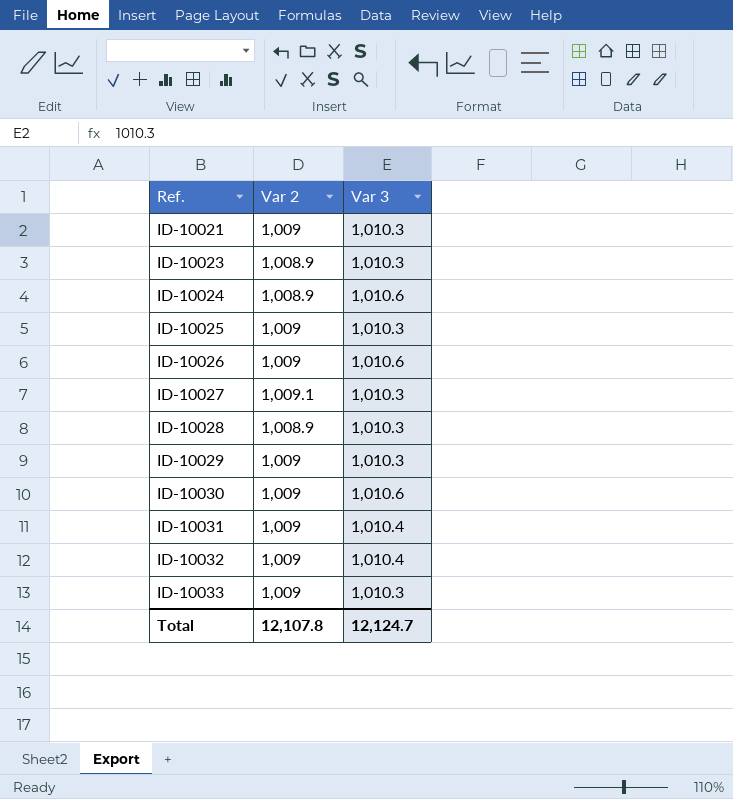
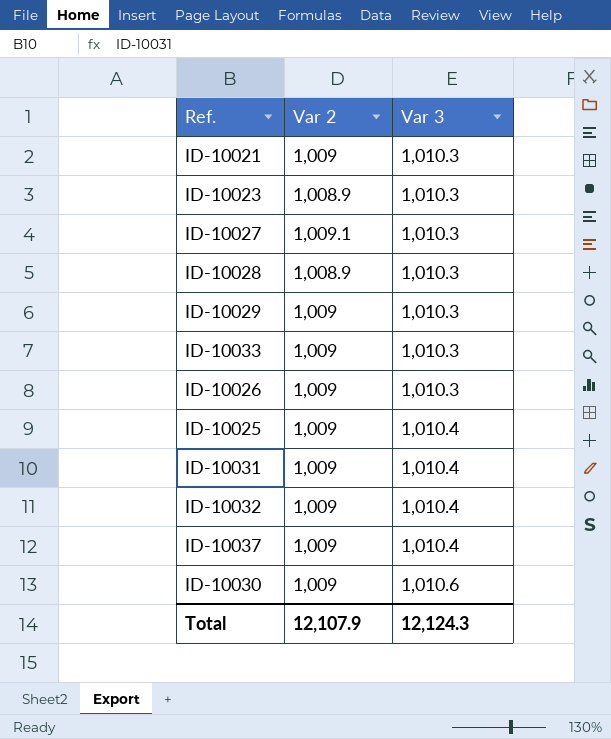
row order: Ref. ascending -> Var 3 ascending
row ID-10024: 1,008.9 | 1,010.6 -> none
ID-10026 | Var 3: 1,010.6 -> 1,010.3
ID-10025 | Var 3: 1,010.3 -> 1,010.4
row ID-10037: none -> 1,009 | 1,010.4
Total | Var 2: 12,107.8 -> 12,107.9
Total | Var 3: 12,124.7 -> 12,124.3

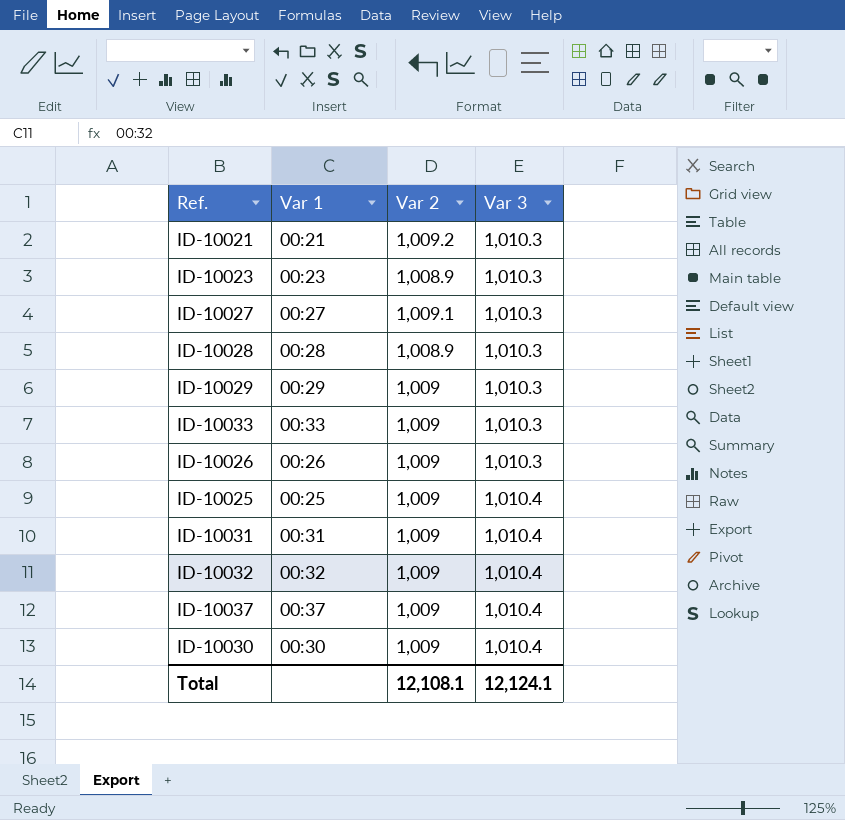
column Var 1 | position: none -> 2
ID-10021 | Var 2: 1,009 -> 1,009.2
ID-10030 | Var 3: 1,010.6 -> 1,010.4
Total | Var 2: 12,107.9 -> 12,108.1
Total | Var 3: 12,124.3 -> 12,124.1

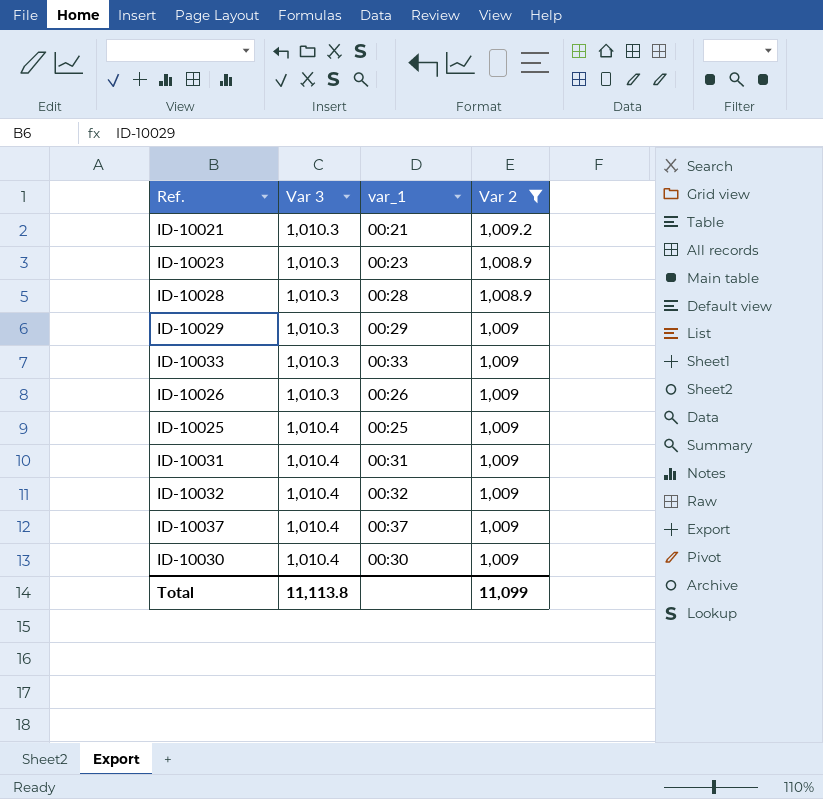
filter: none -> Var 2 != 1,009.1
column Var 3 | position: 4 -> 2
column name: Var 1 -> var_1
Total | Var 3: 12,124.1 -> 11,113.8
Total | Var 2: 12,108.1 -> 11,099

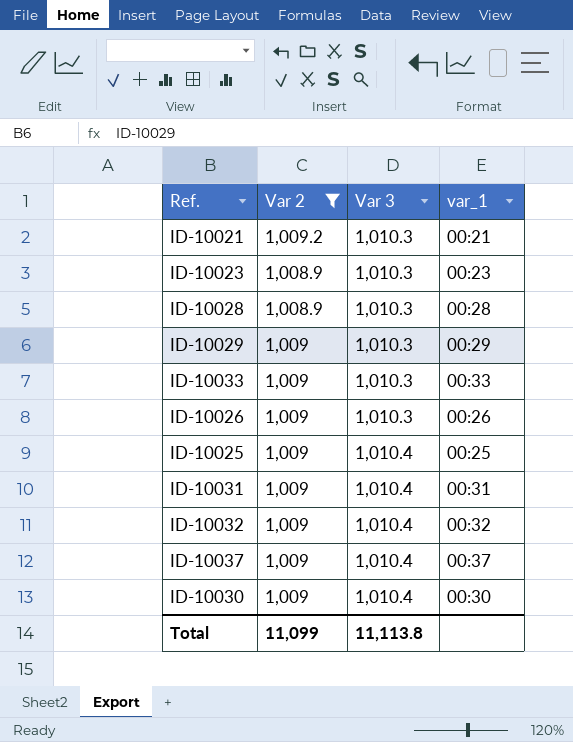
column Var 2 | position: 4 -> 2

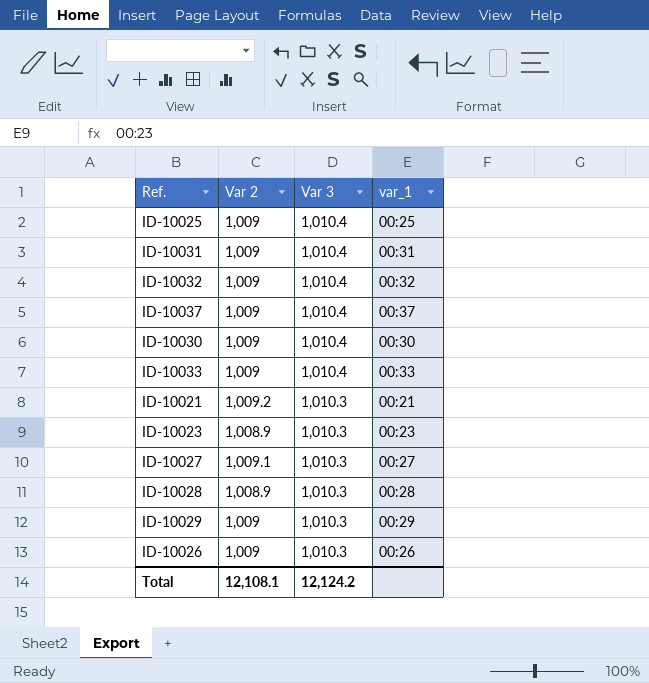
filter: Var 2 != 1,009.1 -> none
row order: Var 3 ascending -> Var 3 descending
ID-10033 | Var 3: 1,010.3 -> 1,010.4
Total | Var 2: 11,099 -> 12,108.1
Total | Var 3: 11,113.8 -> 12,124.2

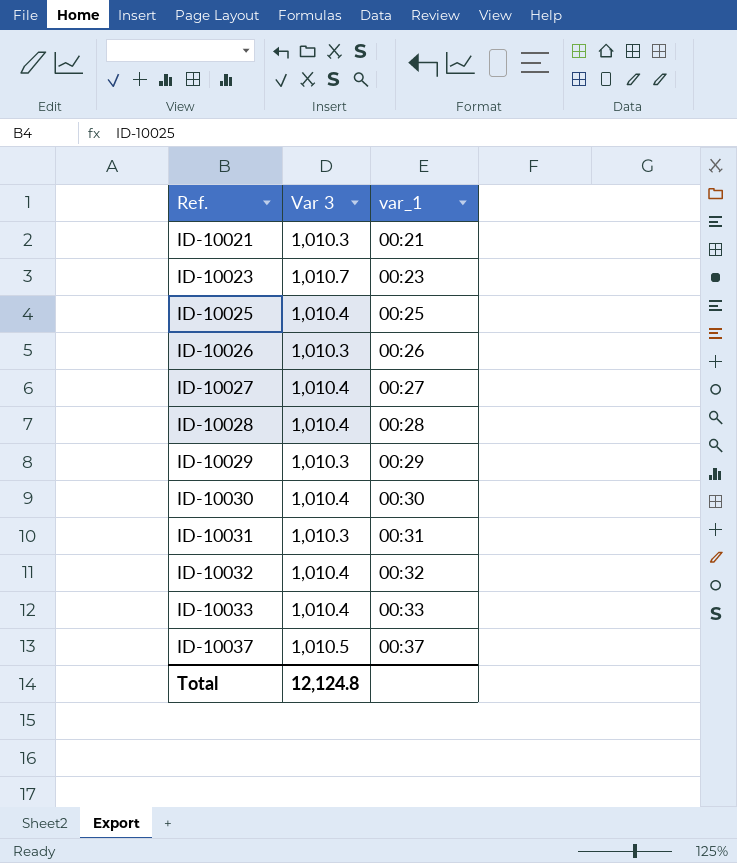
row order: Var 3 descending -> Ref. ascending
column Var 2 | position: 2 -> none
ID-10023 | Var 3: 1,010.3 -> 1,010.7
ID-10027 | Var 3: 1,010.3 -> 1,010.4
ID-10028 | Var 3: 1,010.3 -> 1,010.4
ID-10031 | Var 3: 1,010.4 -> 1,010.3
ID-10037 | Var 3: 1,010.4 -> 1,010.5
Total | Var 3: 12,124.2 -> 12,124.8

